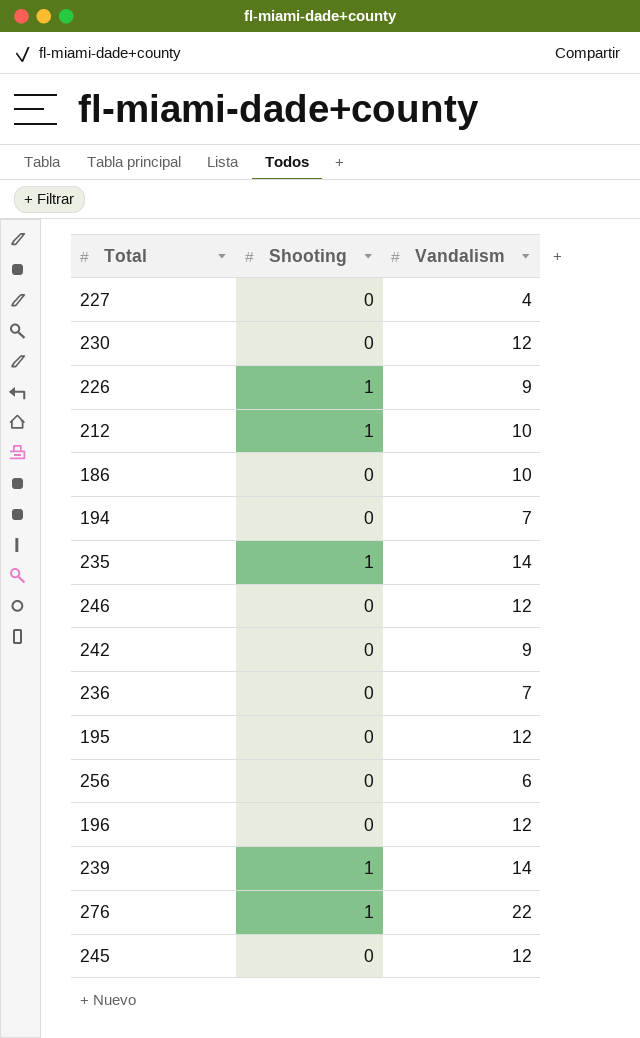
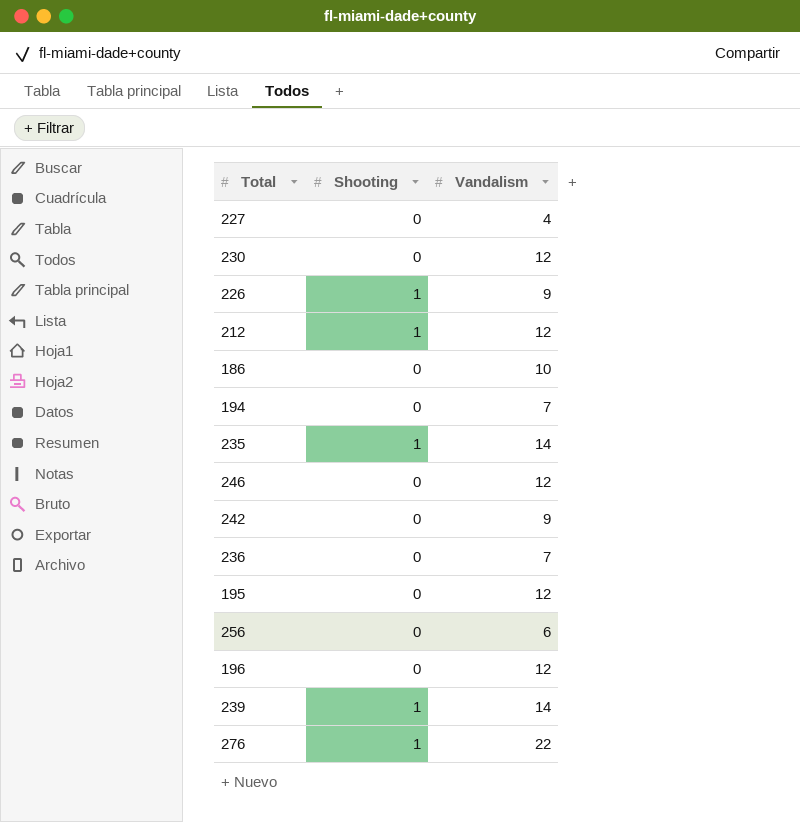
row 245: 0 | 12 -> none
212 | Vandalism: 10 -> 12

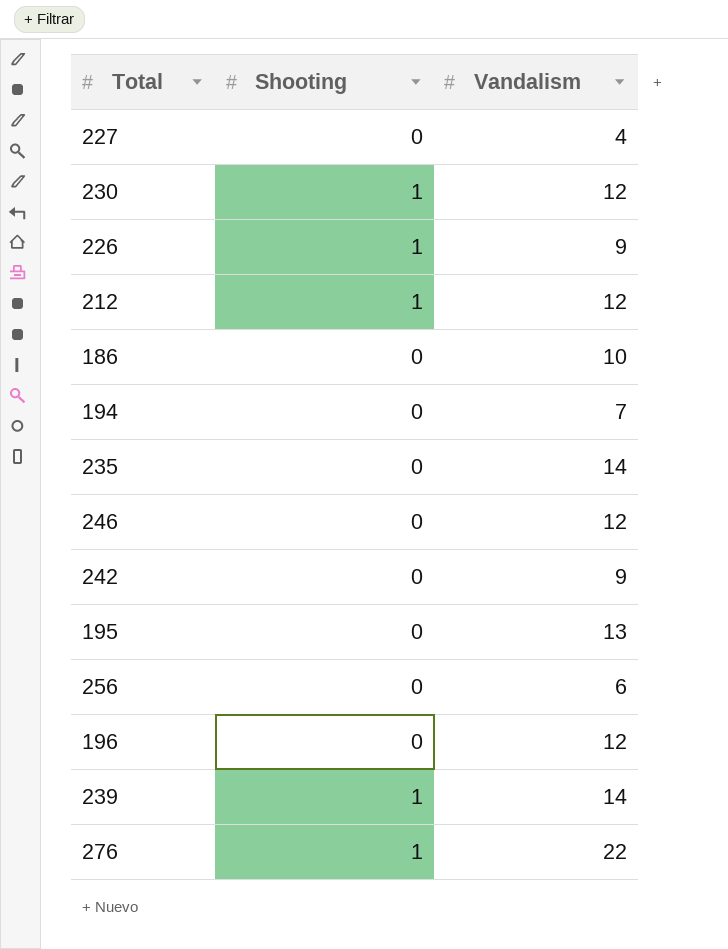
row 236: 0 | 7 -> none
230 | Shooting: 0 -> 1
235 | Shooting: 1 -> 0
195 | Vandalism: 12 -> 13

